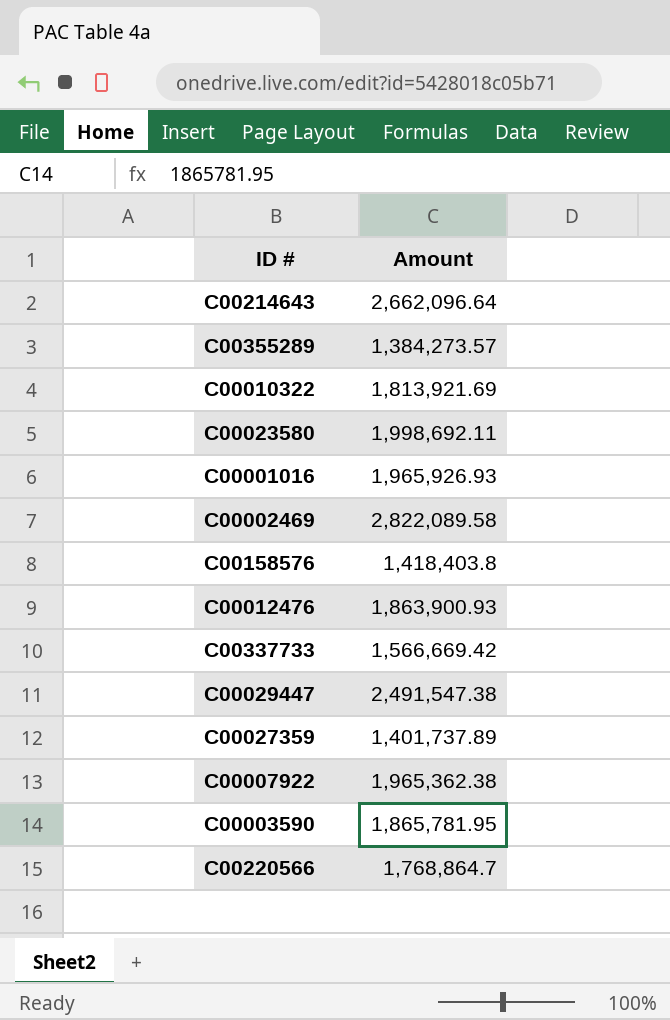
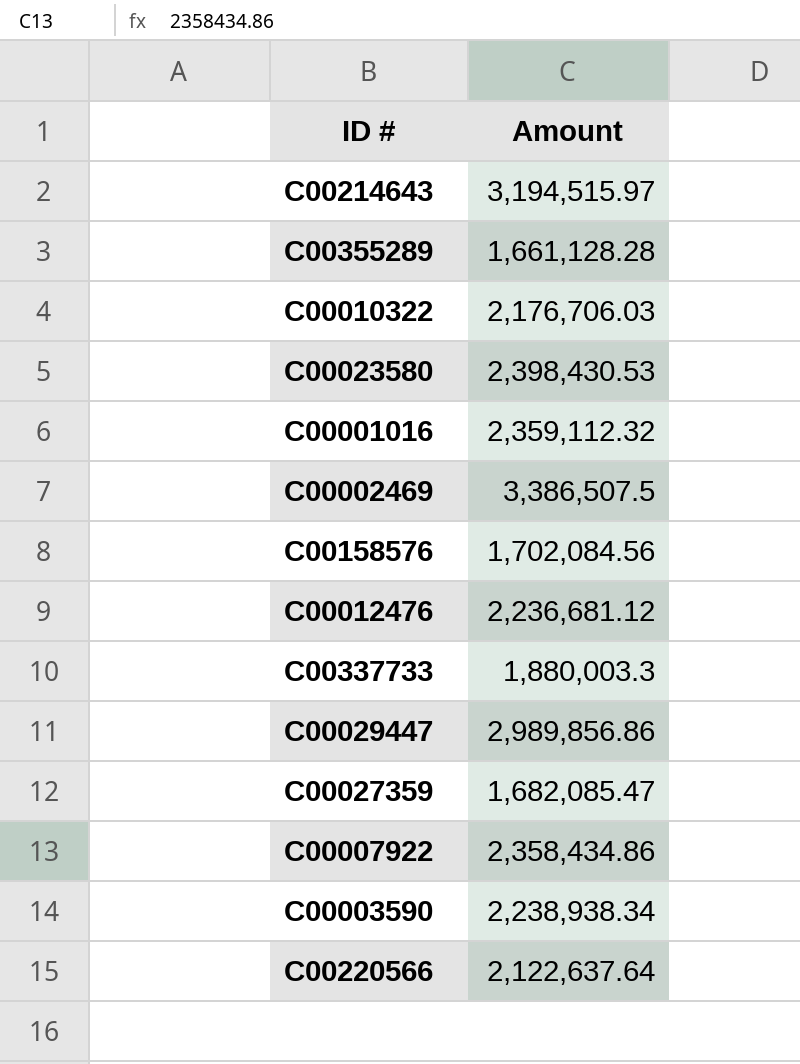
C00214643 | Amount: 2,662,096.64 -> 3,194,515.97
C00355289 | Amount: 1,384,273.57 -> 1,661,128.28
C00010322 | Amount: 1,813,921.69 -> 2,176,706.03
C00023580 | Amount: 1,998,692.11 -> 2,398,430.53
C00001016 | Amount: 1,965,926.93 -> 2,359,112.32
C00002469 | Amount: 2,822,089.58 -> 3,386,507.5
C00158576 | Amount: 1,418,403.8 -> 1,702,084.56
C00012476 | Amount: 1,863,900.93 -> 2,236,681.12
C00337733 | Amount: 1,566,669.42 -> 1,880,003.3
C00029447 | Amount: 2,491,547.38 -> 2,989,856.86
C00027359 | Amount: 1,401,737.89 -> 1,682,085.47
C00007922 | Amount: 1,965,362.38 -> 2,358,434.86
C00003590 | Amount: 1,865,781.95 -> 2,238,938.34
C00220566 | Amount: 1,768,864.7 -> 2,122,637.64

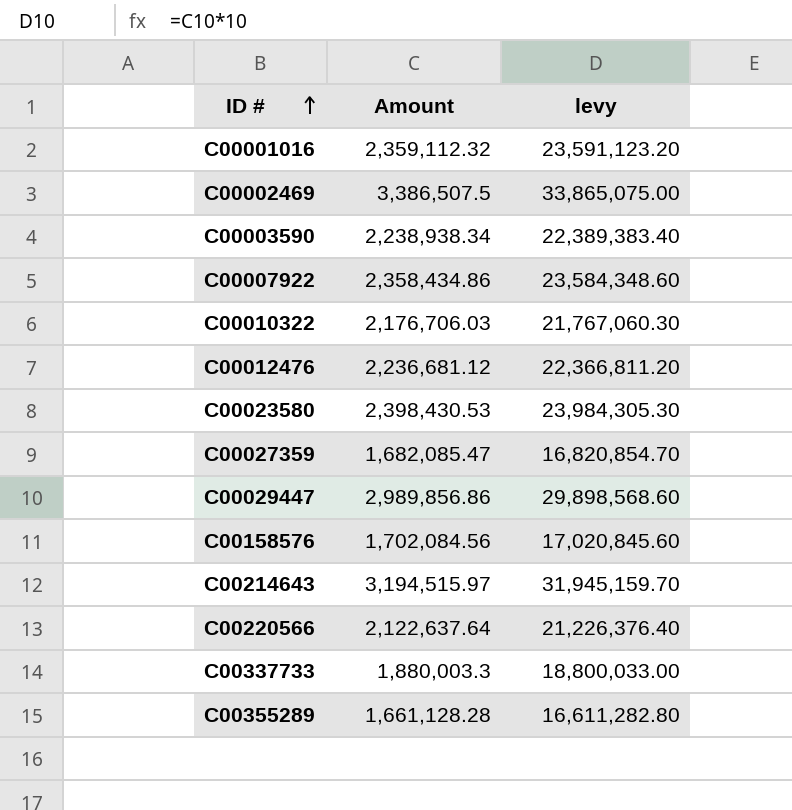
row order: none -> ID # ascending
column levy | formula: none -> [Amount] * 10

